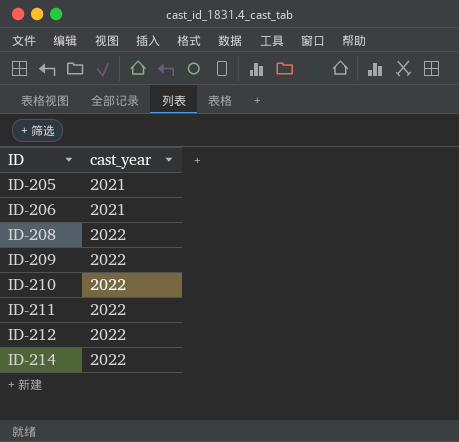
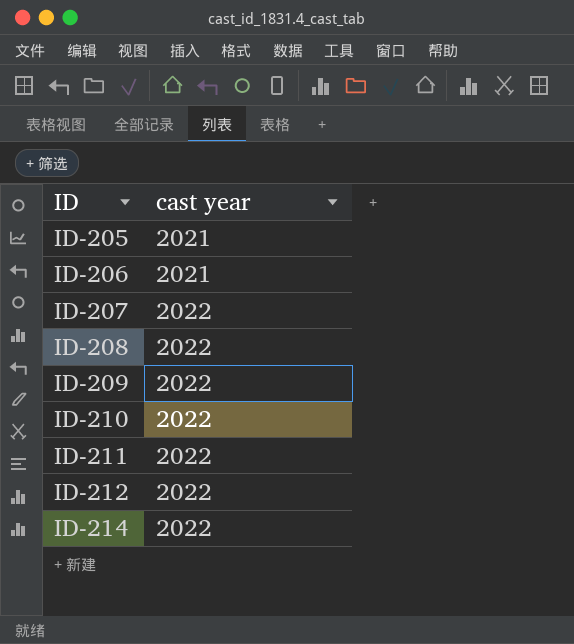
column name: cast_year -> cast year
row ID-207: none -> 2022

